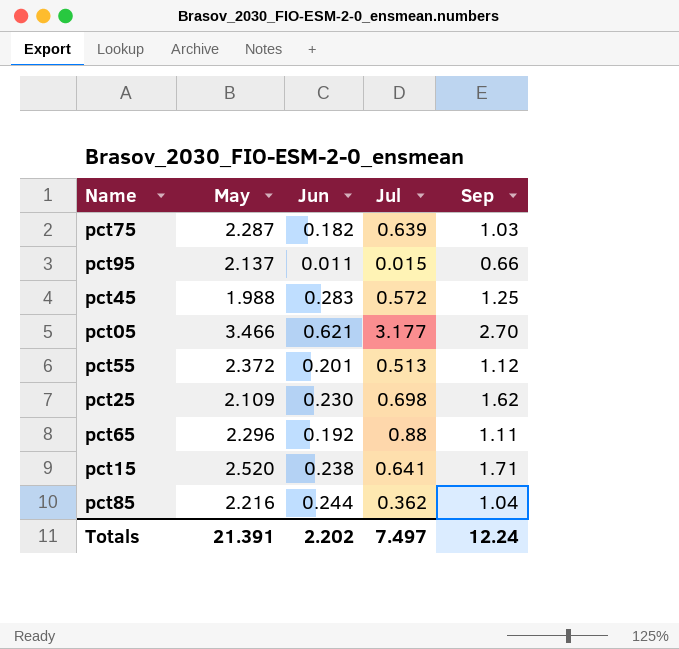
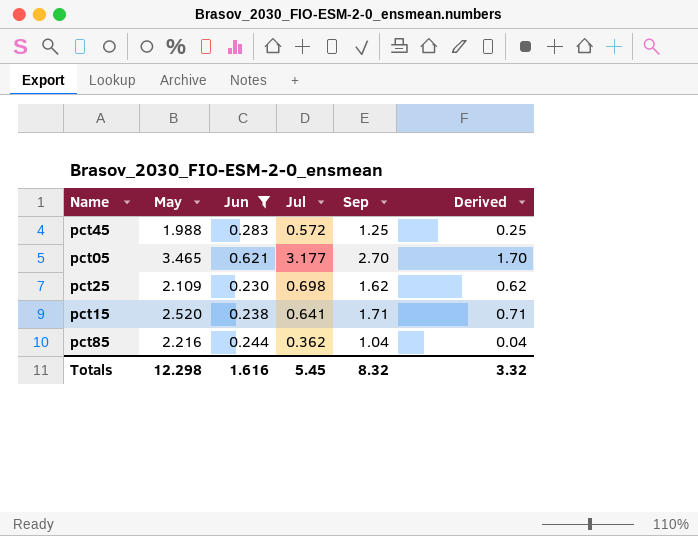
filter: none -> Jun >= 0.230
column Derived | formula: none -> [Sep] - 1
pct05 | May: 3.466 -> 3.465
Totals | May: 21.391 -> 12.298
Totals | Jun: 2.202 -> 1.616
Totals | Jul: 7.497 -> 5.45
Totals | Sep: 12.24 -> 8.32

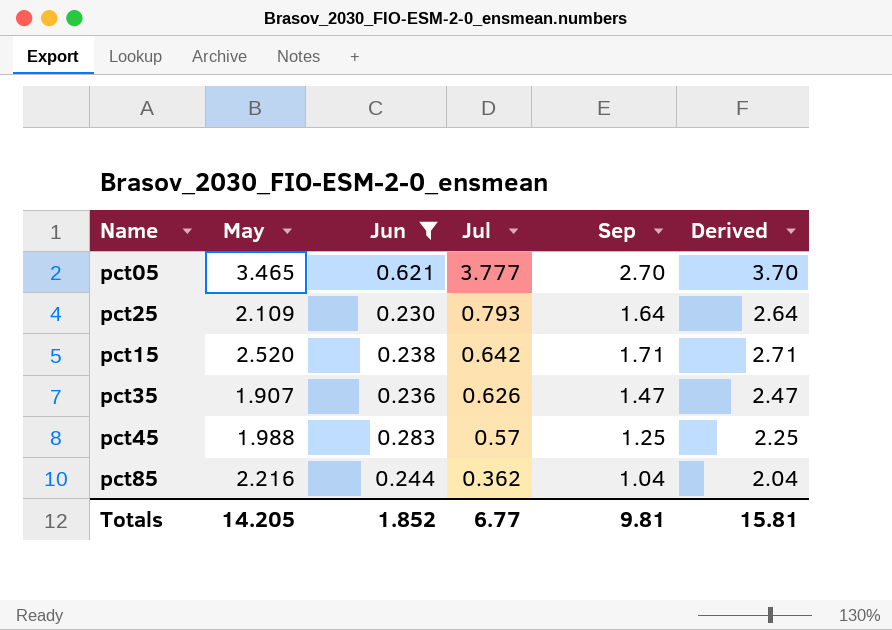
row order: none -> Jul descending
column Derived | formula: [Sep] - 1 -> [Sep] + 1
pct05 | Jul: 3.177 -> 3.777
pct25 | Jul: 0.698 -> 0.793
pct25 | Sep: 1.62 -> 1.64
pct15 | Jul: 0.641 -> 0.642
row pct35: none -> 1.907 | 0.236 | 0.626 | 1.47 | 2.47
pct45 | Jul: 0.572 -> 0.57
Totals | May: 12.298 -> 14.205
Totals | Jun: 1.616 -> 1.852
Totals | Jul: 5.45 -> 6.77
Totals | Sep: 8.32 -> 9.81
Totals | Derived: 3.32 -> 15.81

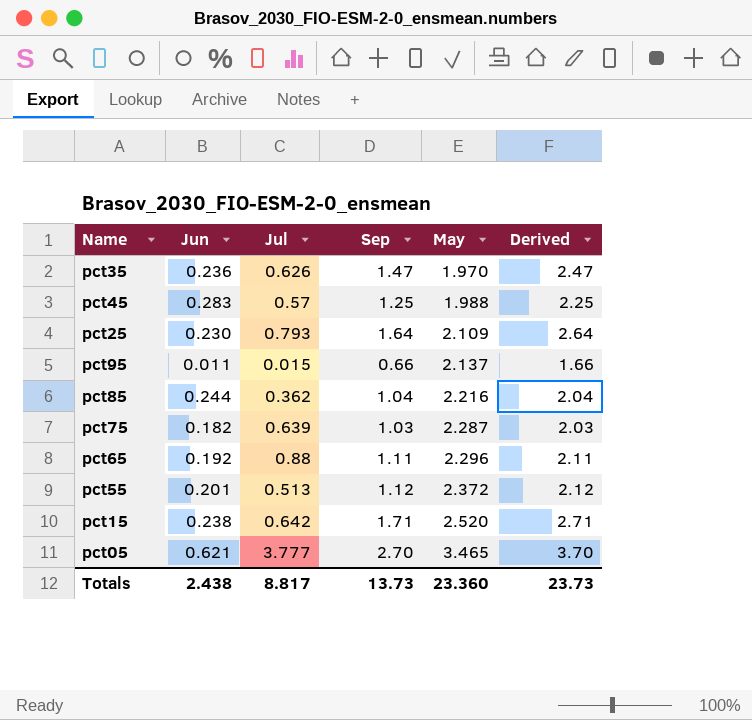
filter: Jun >= 0.230 -> none
row order: Jul descending -> May ascending
column May | position: 2 -> 5
pct35 | May: 1.907 -> 1.970
Totals | Jun: 1.852 -> 2.438
Totals | Jul: 6.77 -> 8.817
Totals | Sep: 9.81 -> 13.73
Totals | May: 14.205 -> 23.360
Totals | Derived: 15.81 -> 23.73

